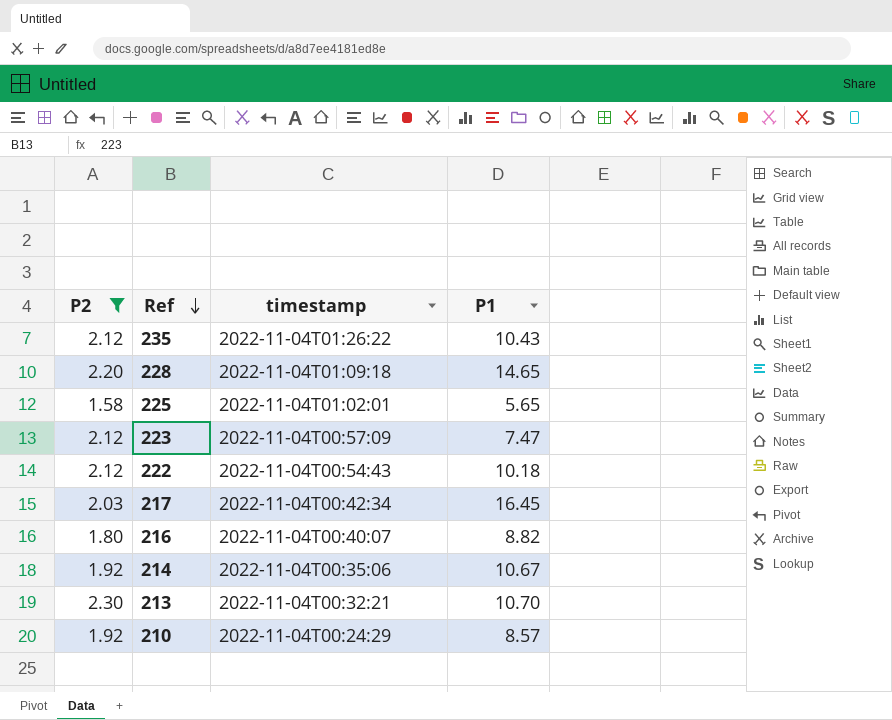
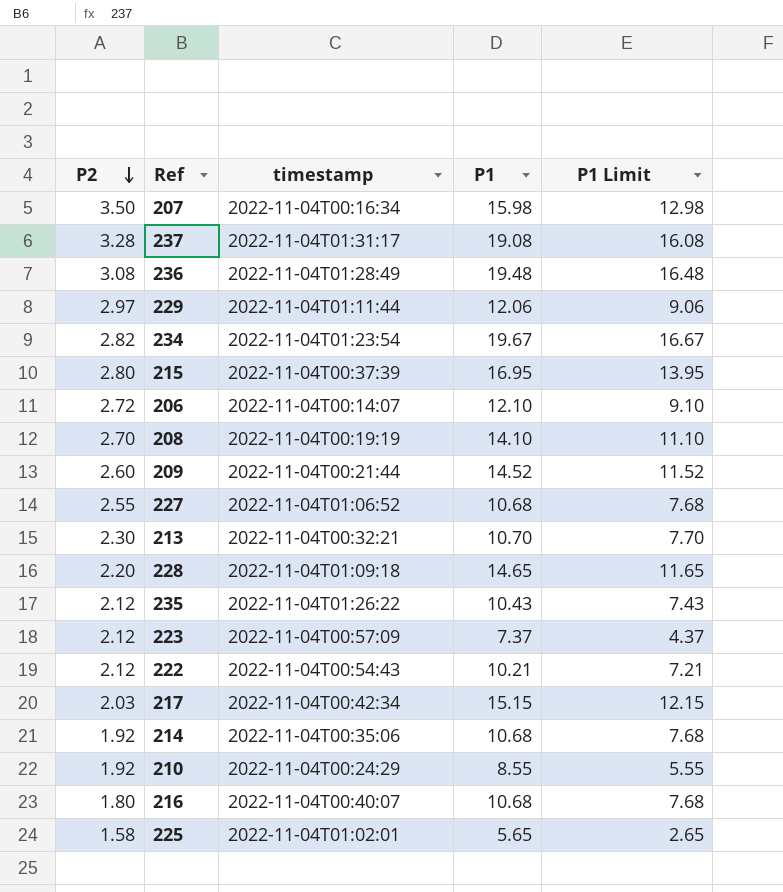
filter: P2 <= 2.30 -> none
row order: Ref descending -> P2 descending
column P1 Limit | formula: none -> [P1] - 3
223 | P1: 7.47 -> 7.37
222 | P1: 10.18 -> 10.21
217 | P1: 16.45 -> 15.15
214 | P1: 10.67 -> 10.68
210 | P1: 8.57 -> 8.55
216 | P1: 8.82 -> 10.68

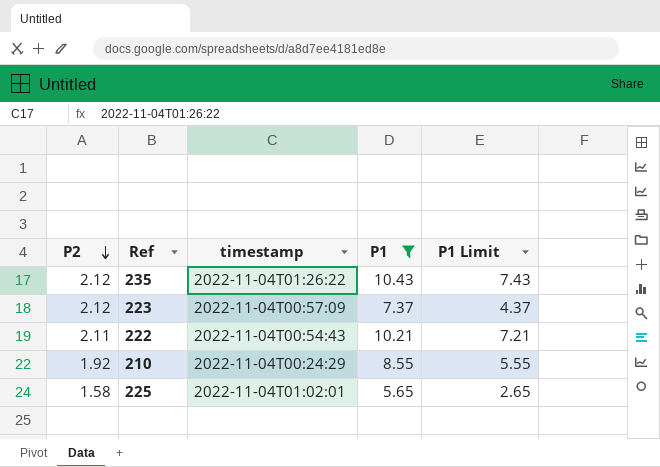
filter: none -> P1 <= 10.43
222 | P2: 2.12 -> 2.11

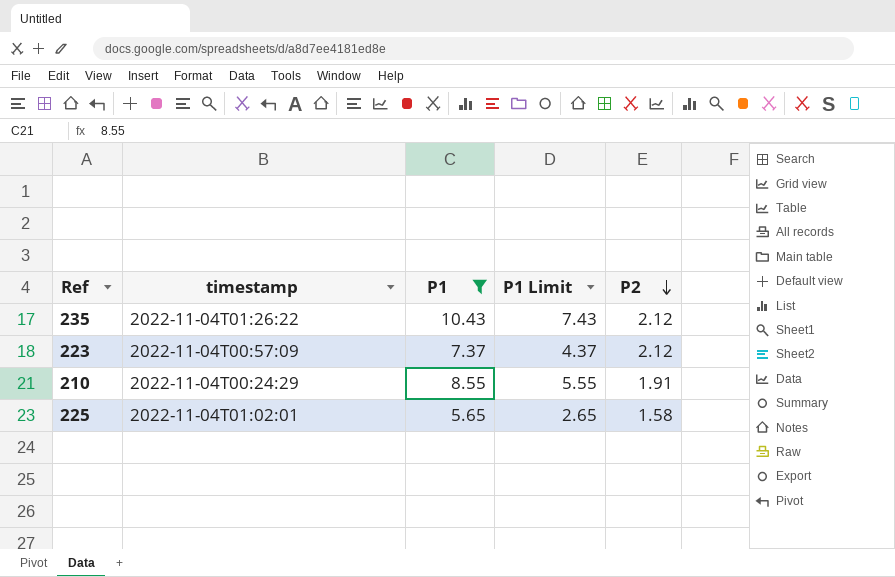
column P2 | position: 1 -> 5
row 222: 2.11 | 2022-11-04T00:54:43 | 10.21 | 7.21 -> none
210 | P2: 1.92 -> 1.91

